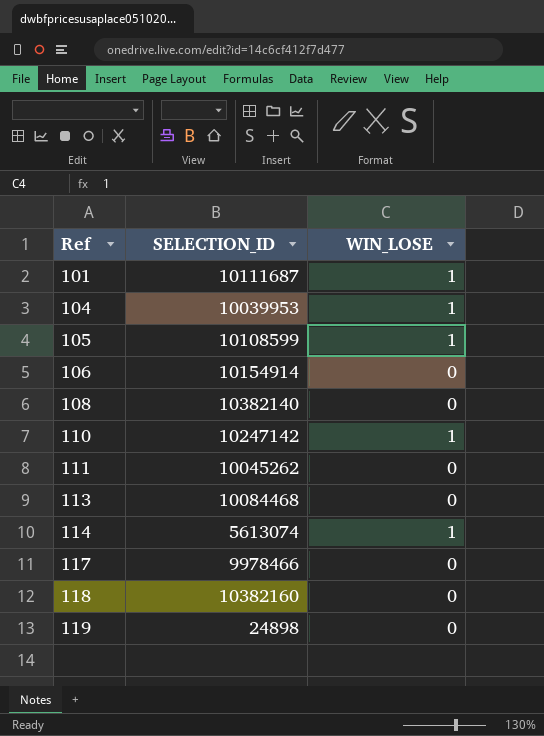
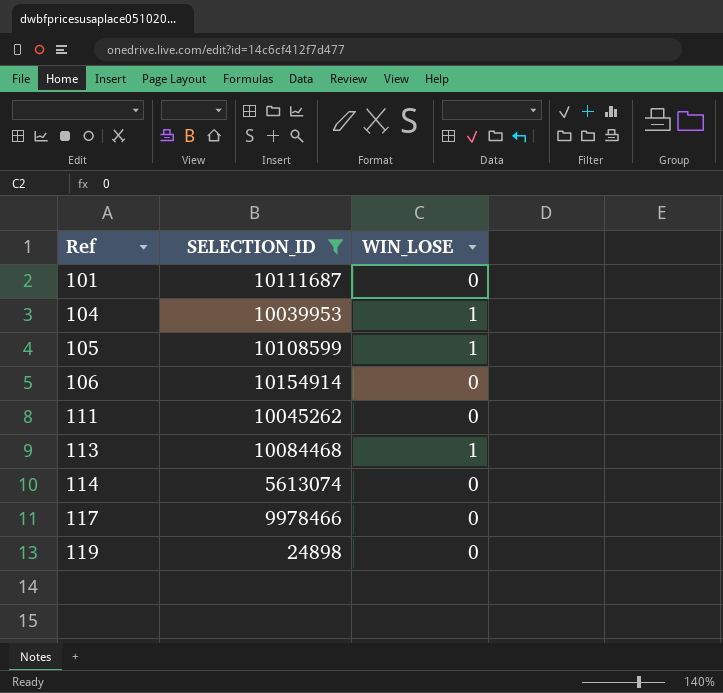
filter: none -> SELECTION_ID <= 10154914
101 | WIN_LOSE: 1 -> 0
113 | WIN_LOSE: 0 -> 1
114 | WIN_LOSE: 1 -> 0

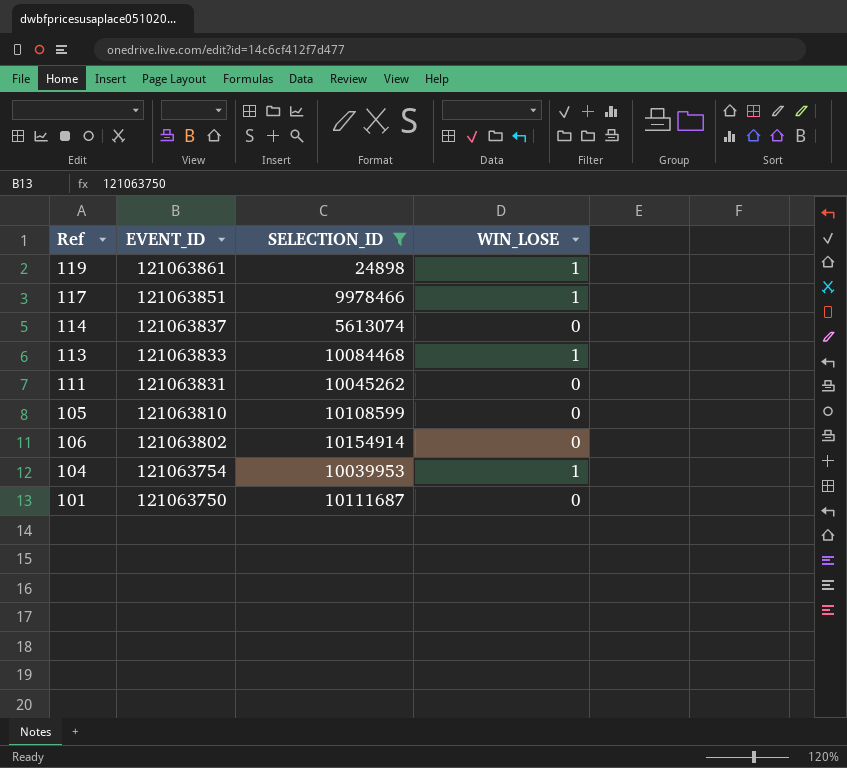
row order: Ref ascending -> EVENT_ID descending
column EVENT_ID | position: none -> 2
119 | WIN_LOSE: 0 -> 1
117 | WIN_LOSE: 0 -> 1
105 | WIN_LOSE: 1 -> 0

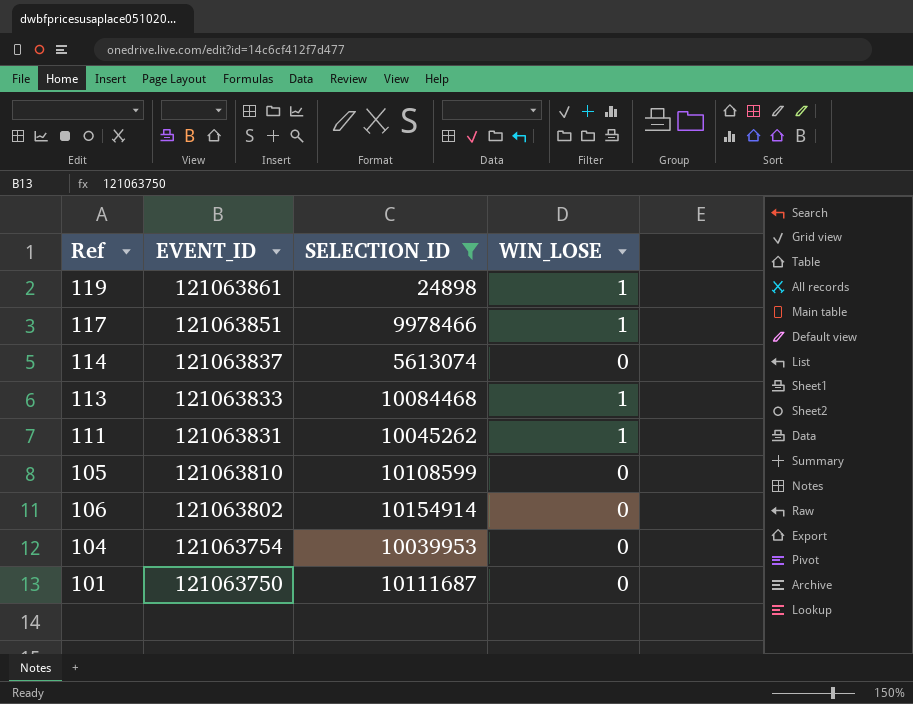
111 | WIN_LOSE: 0 -> 1
104 | WIN_LOSE: 1 -> 0

